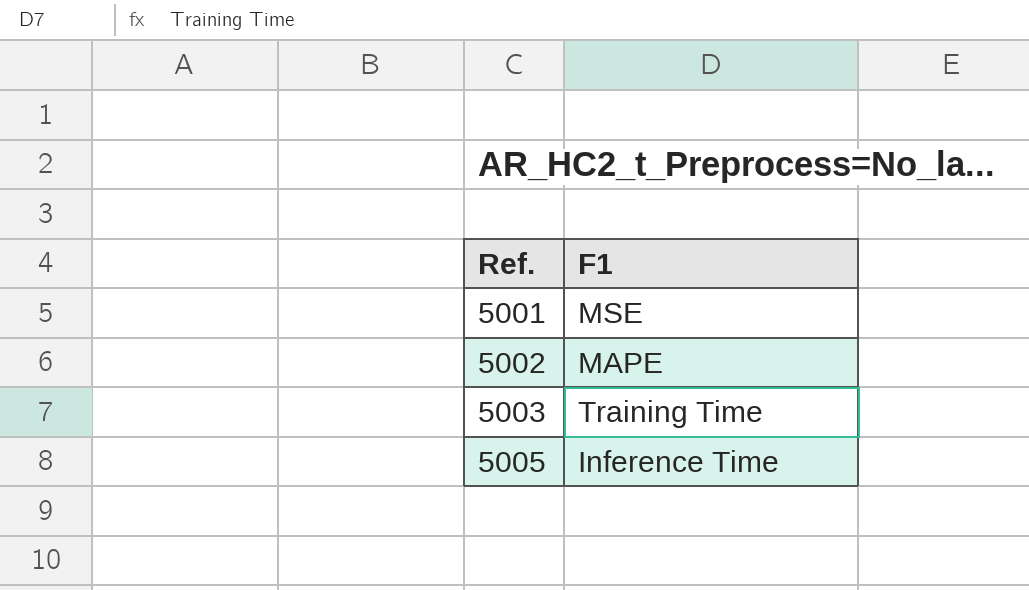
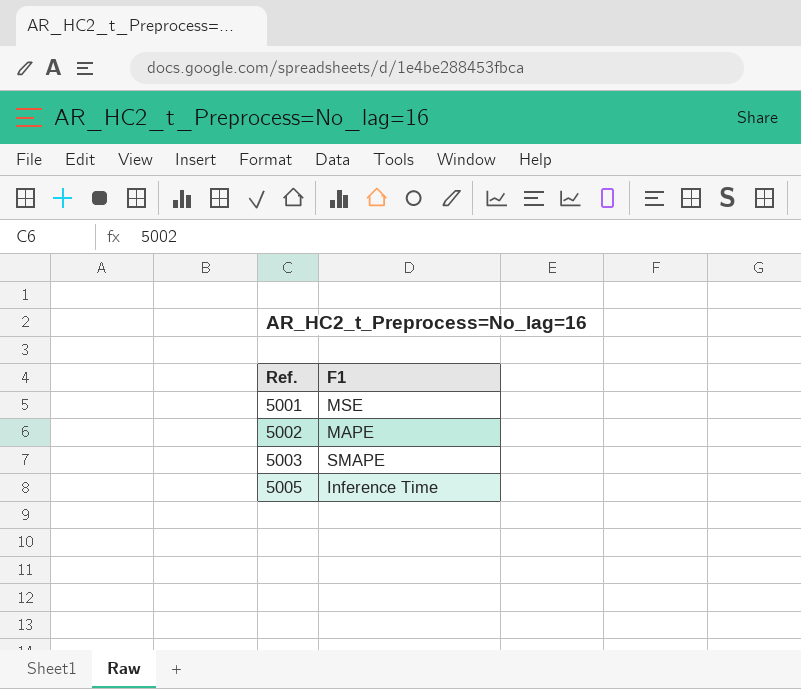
5003 | F1: Training Time -> SMAPE

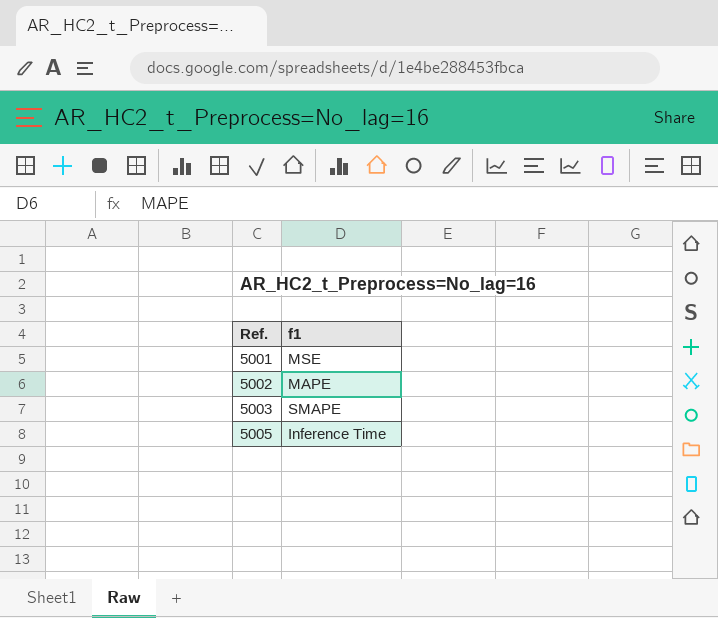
column name: F1 -> f1

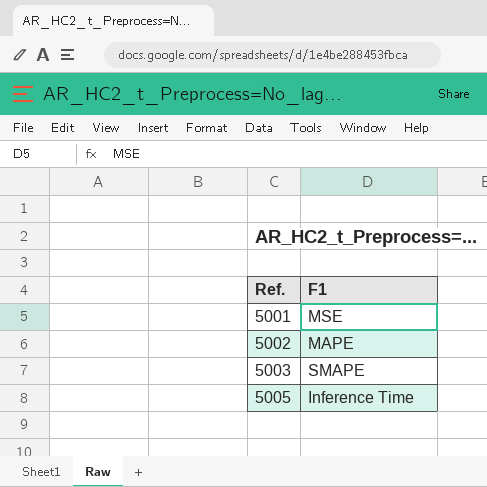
column name: f1 -> F1

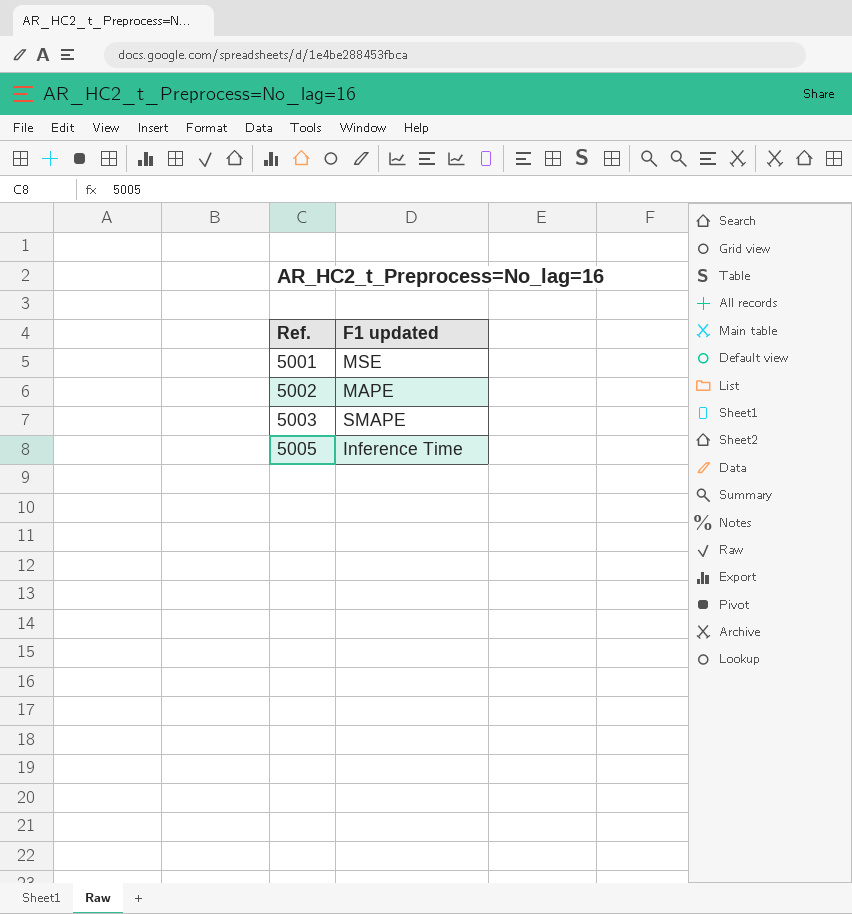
column name: F1 -> F1 updated

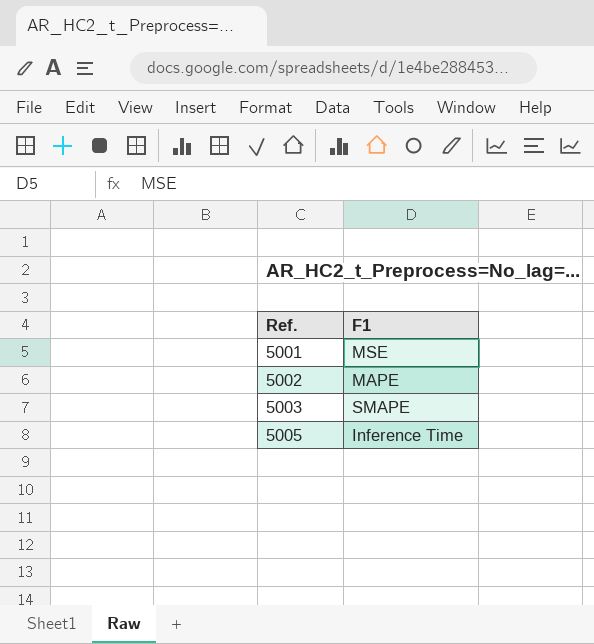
column name: F1 updated -> F1

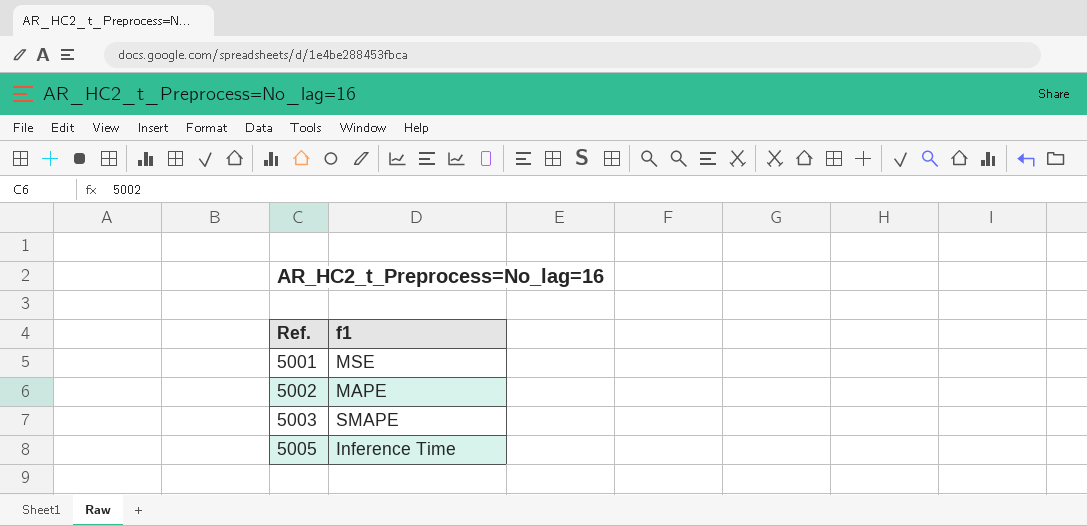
column name: F1 -> f1

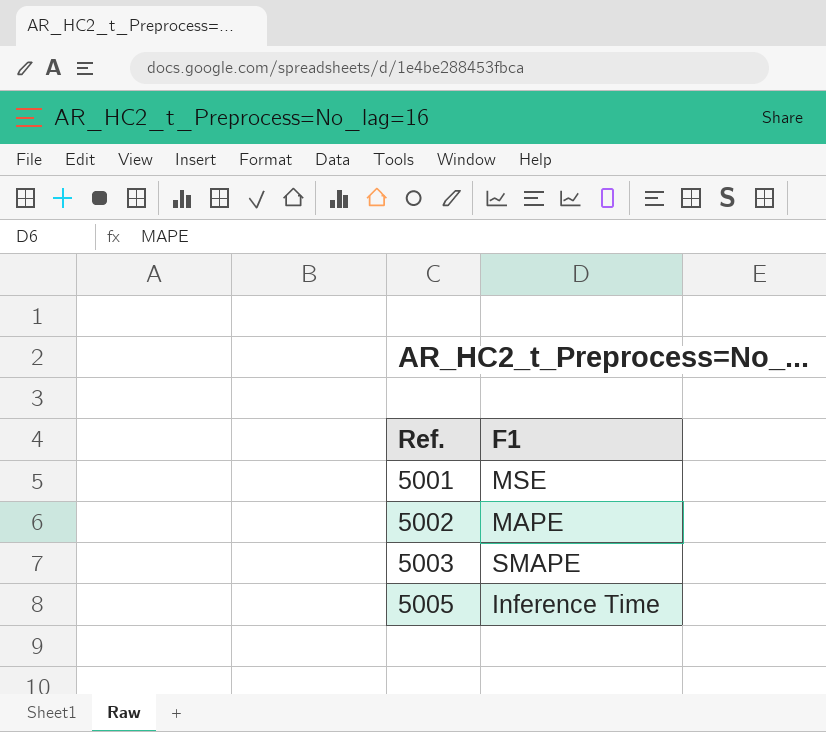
column name: f1 -> F1

